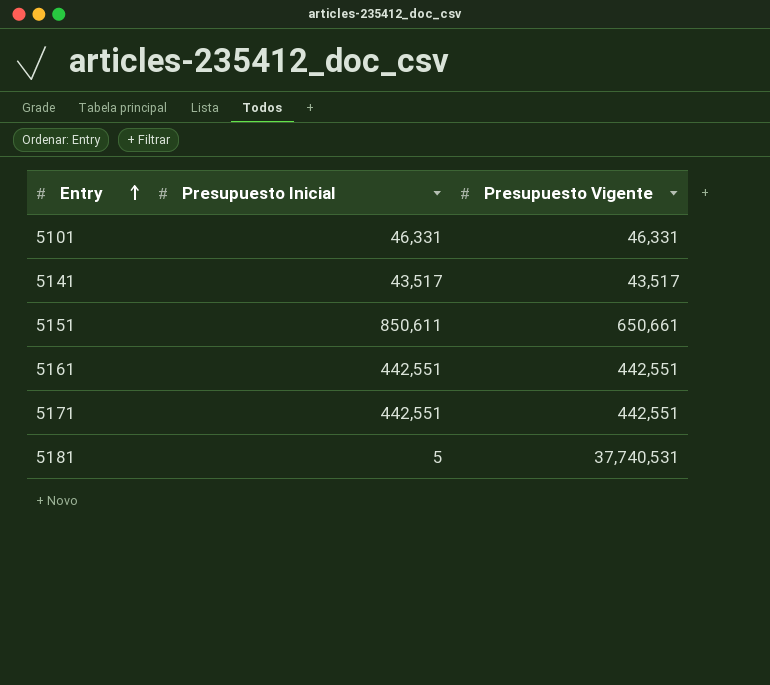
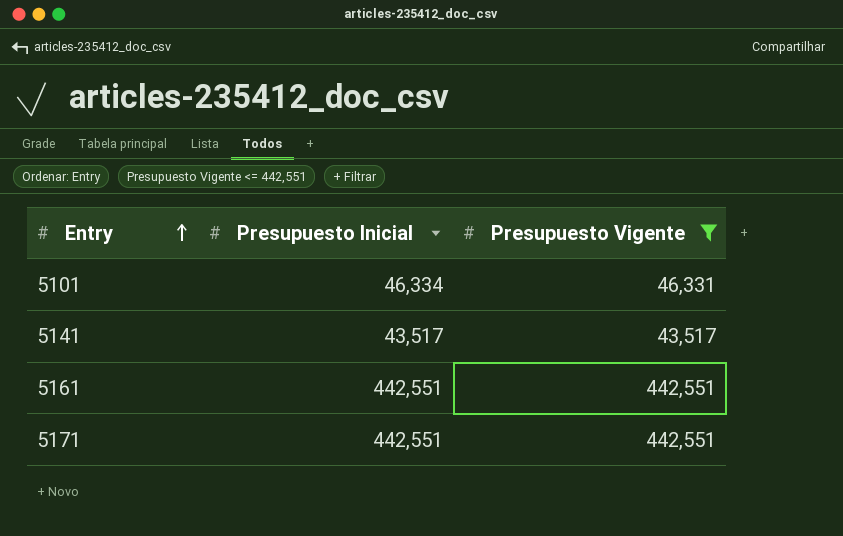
filter: none -> Presupuesto Vigente <= 442,551
5101 | Presupuesto Inicial: 46,331 -> 46,334

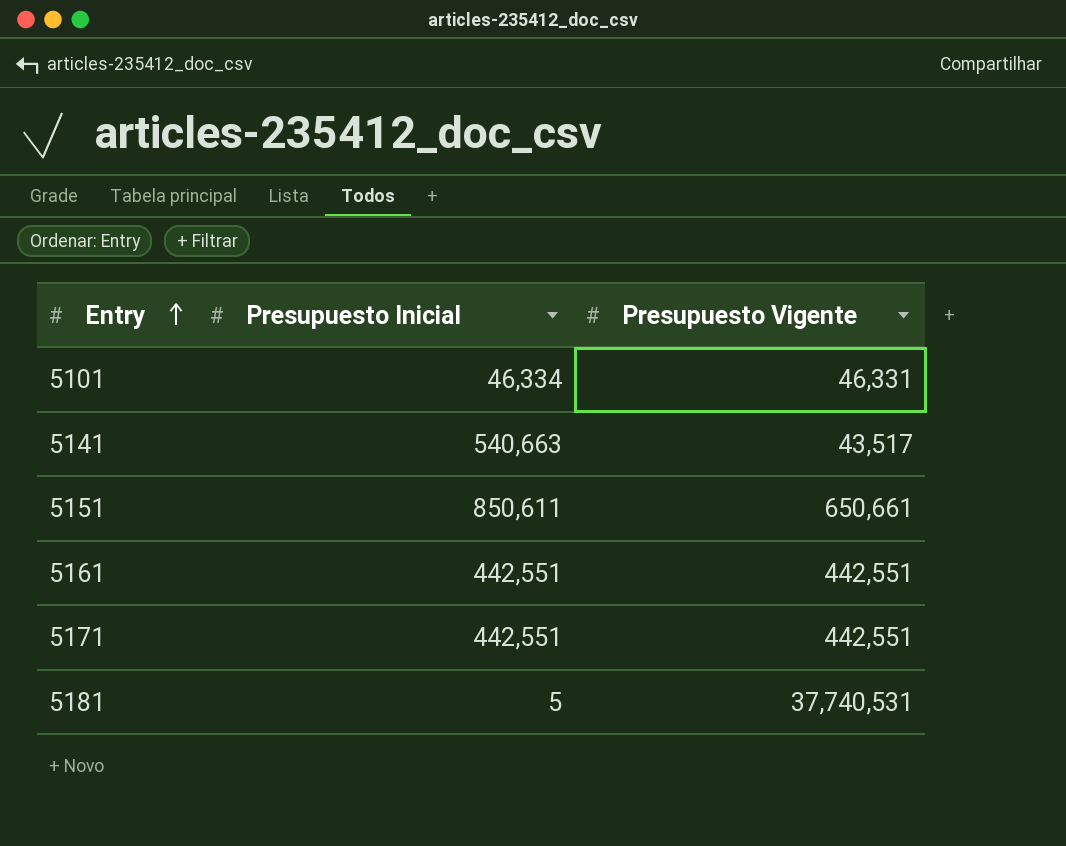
filter: Presupuesto Vigente <= 442,551 -> none
5141 | Presupuesto Inicial: 43,517 -> 540,663

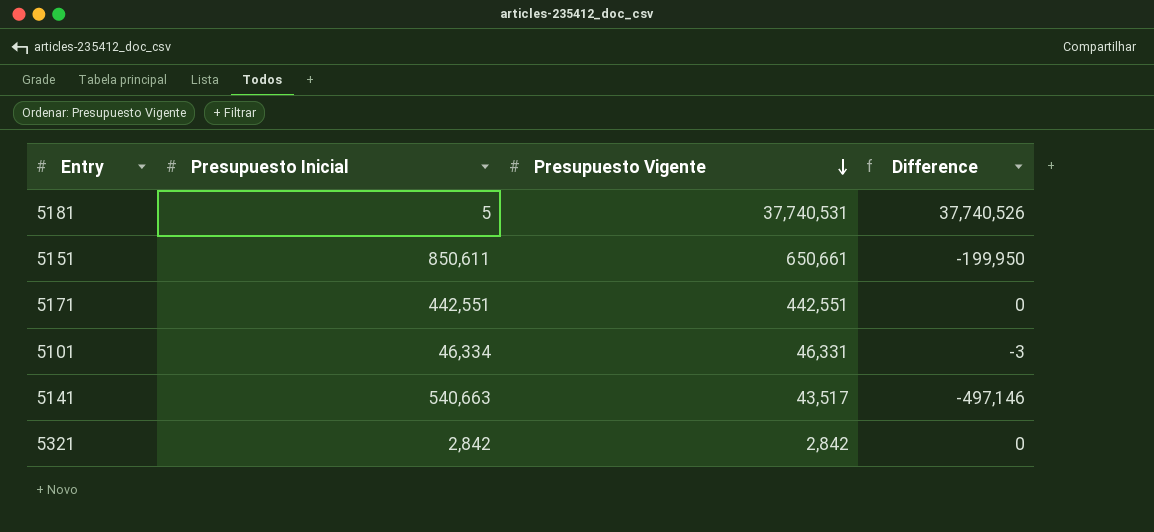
row order: Entry ascending -> Presupuesto Vigente descending
column Difference | formula: none -> [Presupuesto Vigente] - [Presupuesto Inicial]
row 5161: 442,551 | 442,551 -> none
row 5321: none -> 2,842 | 2,842 | 0

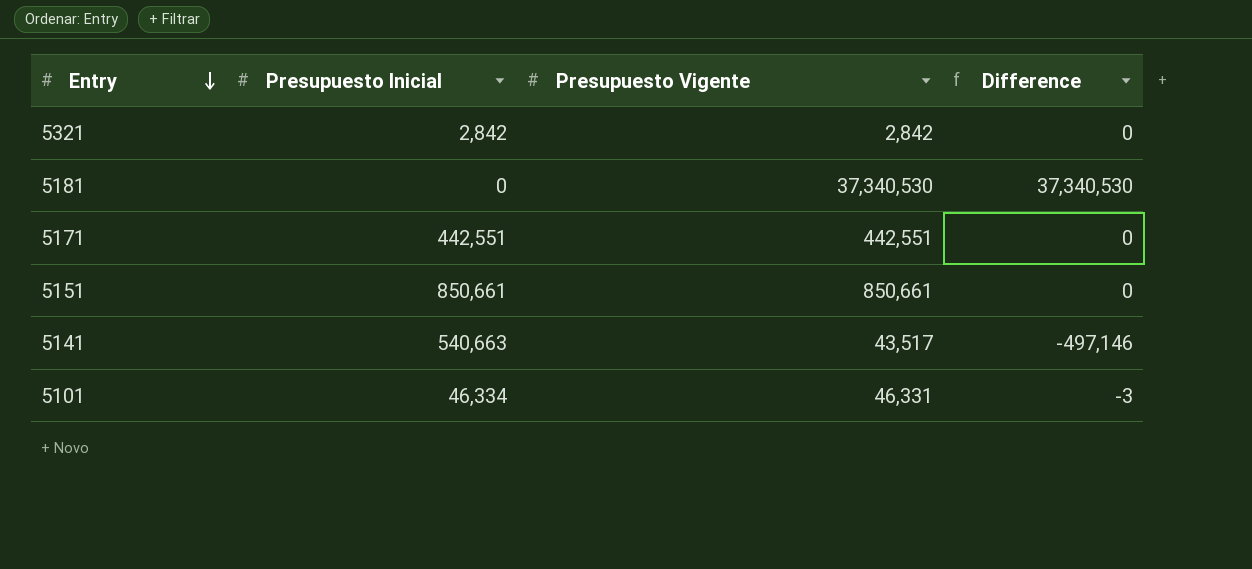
row order: Presupuesto Vigente descending -> Entry descending
5181 | Presupuesto Inicial: 5 -> 0
5181 | Presupuesto Vigente: 37,740,531 -> 37,340,530
5181 | Difference: 37,740,526 -> 37,340,530
5151 | Presupuesto Inicial: 850,611 -> 850,661
5151 | Presupuesto Vigente: 650,661 -> 850,661
5151 | Difference: -199,950 -> 0

